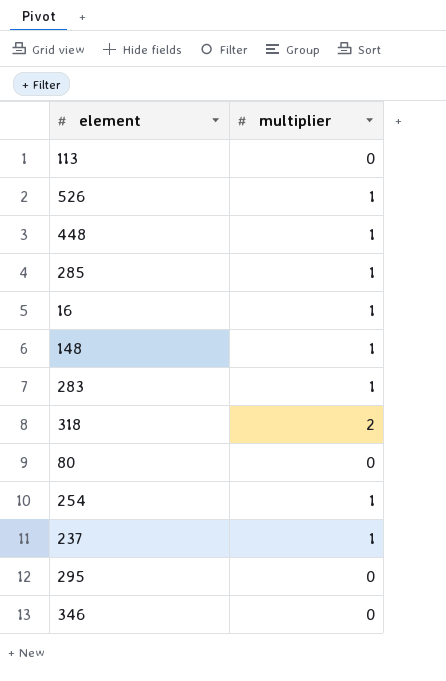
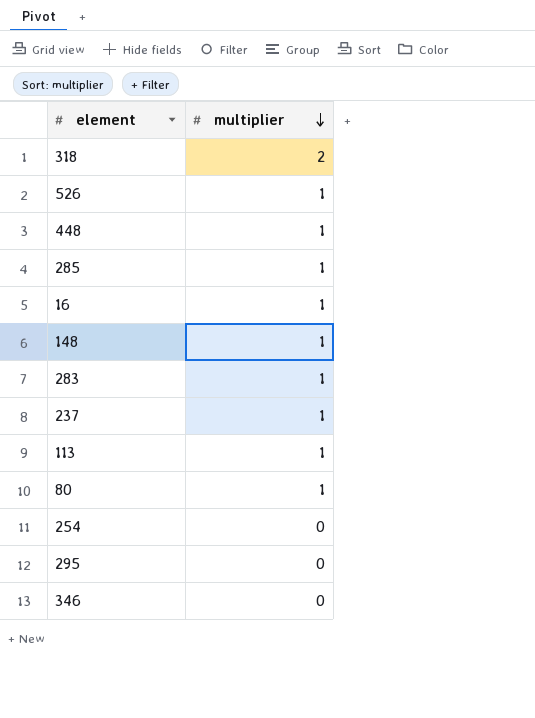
row order: none -> multiplier descending
113 | multiplier: 0 -> 1
80 | multiplier: 0 -> 1
254 | multiplier: 1 -> 0

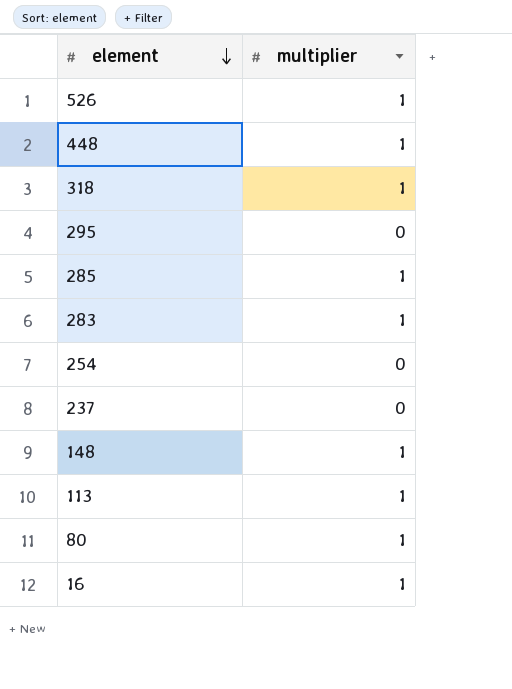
row order: multiplier descending -> element descending
row 346: 0 -> none
318 | multiplier: 2 -> 1
237 | multiplier: 1 -> 0

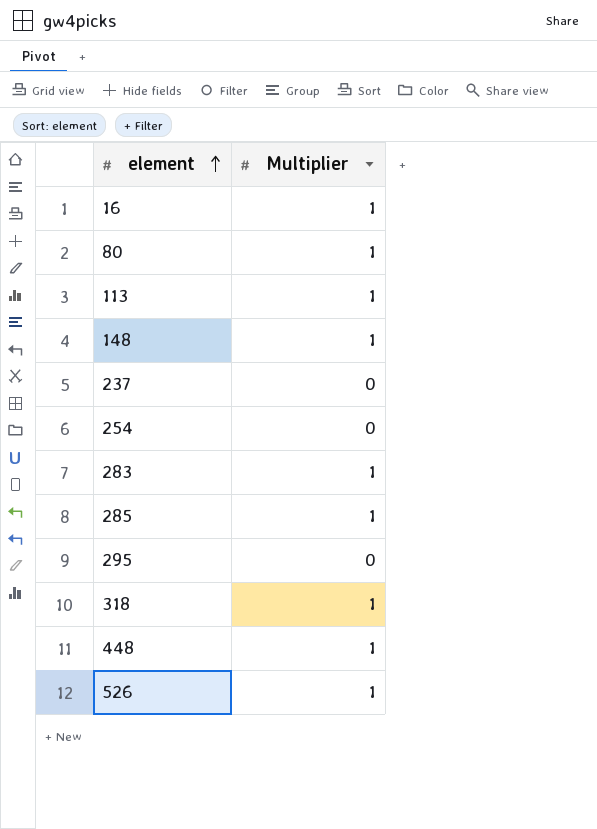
row order: element descending -> element ascending
column name: multiplier -> Multiplier

